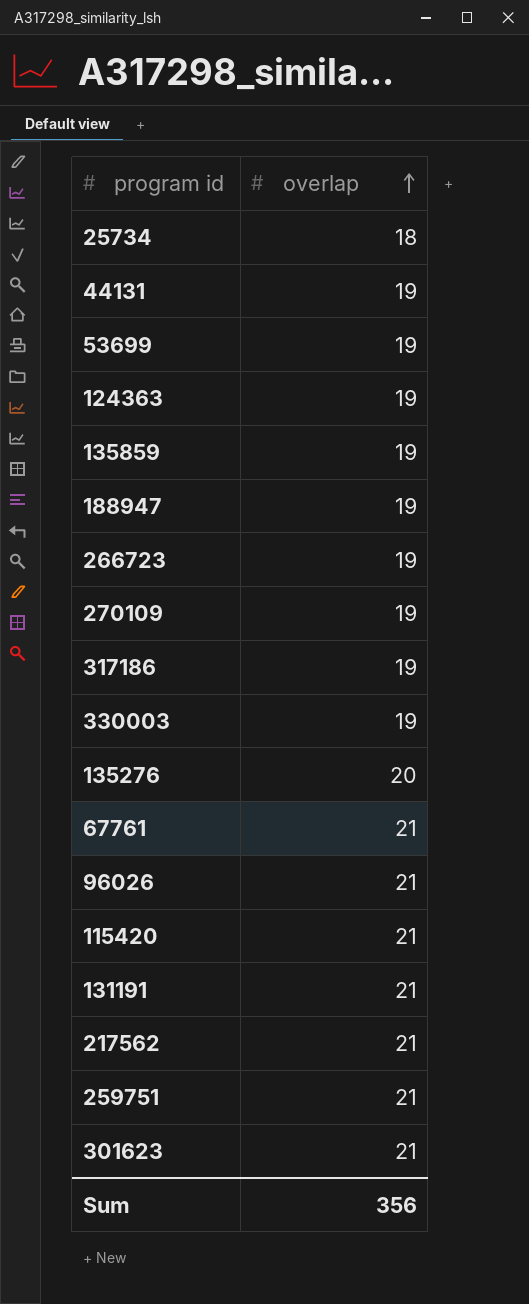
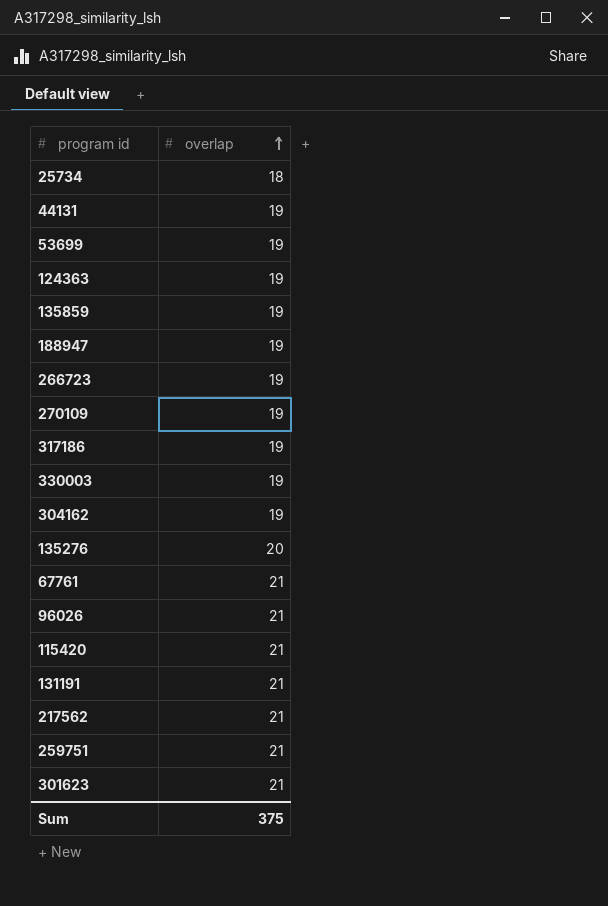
row 304162: none -> 19
Sum | overlap: 356 -> 375

